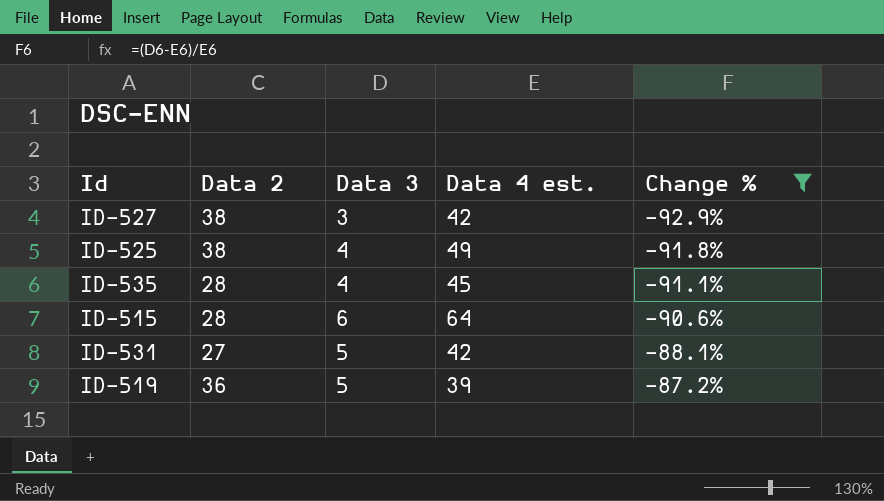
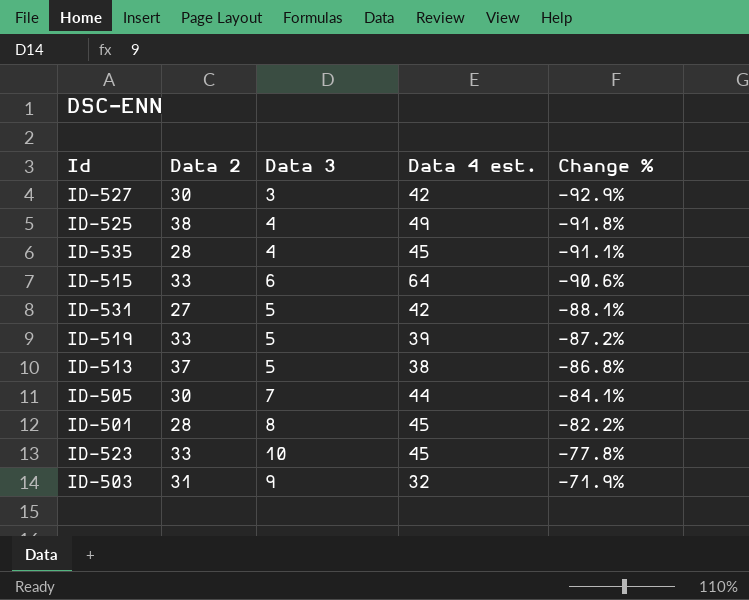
filter: Change % <= -87.2% -> none
ID-527 | Data 2: 38 -> 30
ID-515 | Data 2: 28 -> 33
ID-519 | Data 2: 36 -> 33

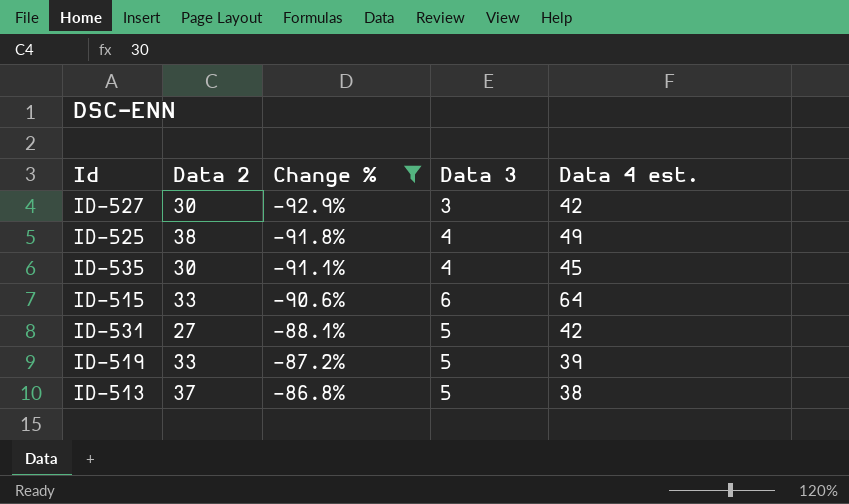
filter: none -> Change % <= -86.8%
column Change % | position: 5 -> 3
ID-535 | Data 2: 28 -> 30

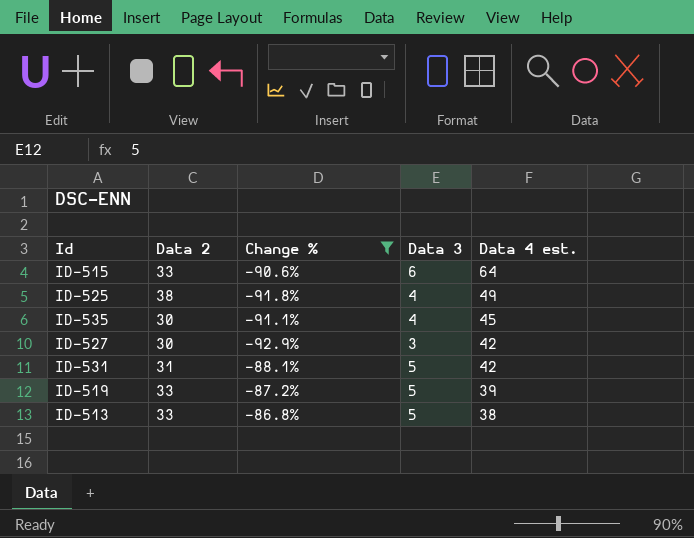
row order: Change % ascending -> Data 4 est. descending
ID-531 | Data 2: 27 -> 31
ID-513 | Data 2: 37 -> 33

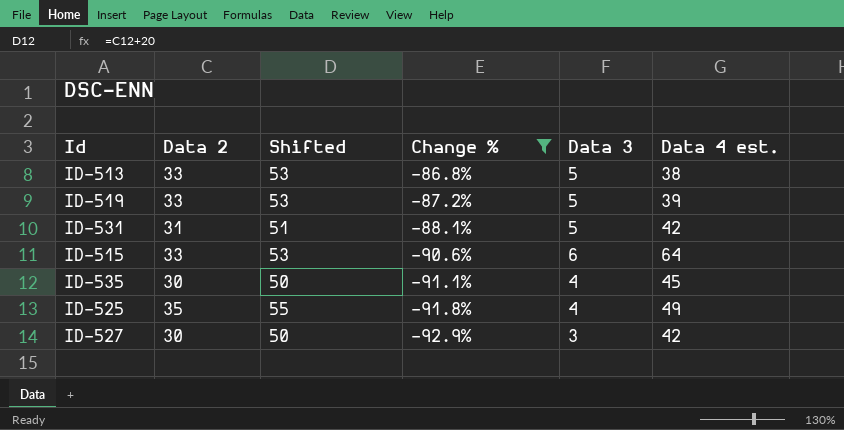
row order: Data 4 est. descending -> Change % descending
column Shifted | formula: none -> [Data 2] + 20
ID-525 | Data 2: 38 -> 35

